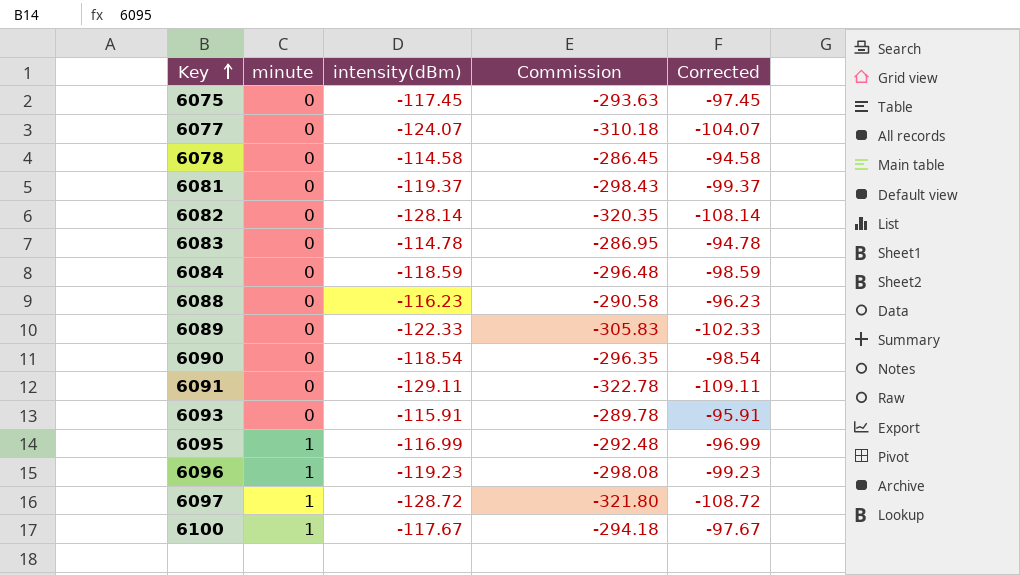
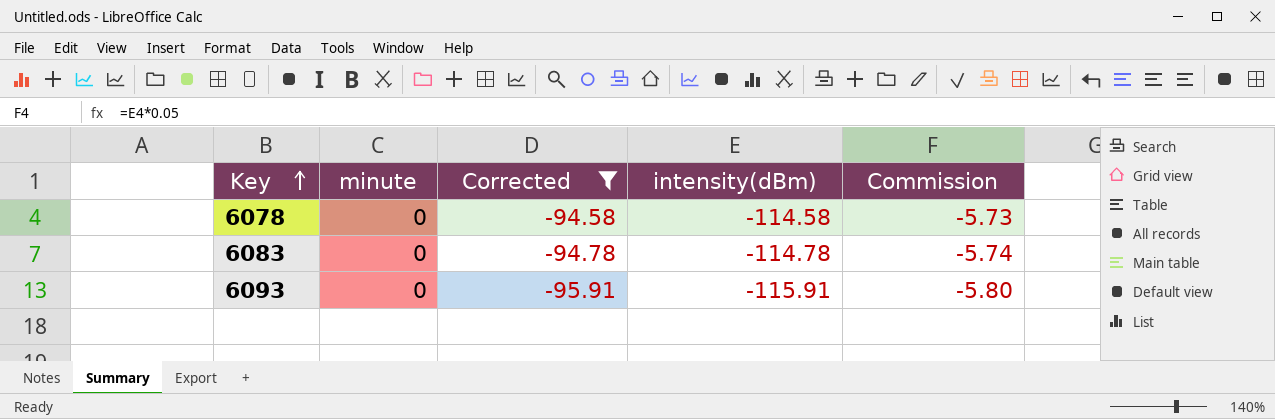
filter: none -> Corrected >= -95.91
column Corrected | position: 5 -> 3
column Commission | formula: [intensity(dBm)] * 2.5 -> [intensity(dBm)] * 0.05

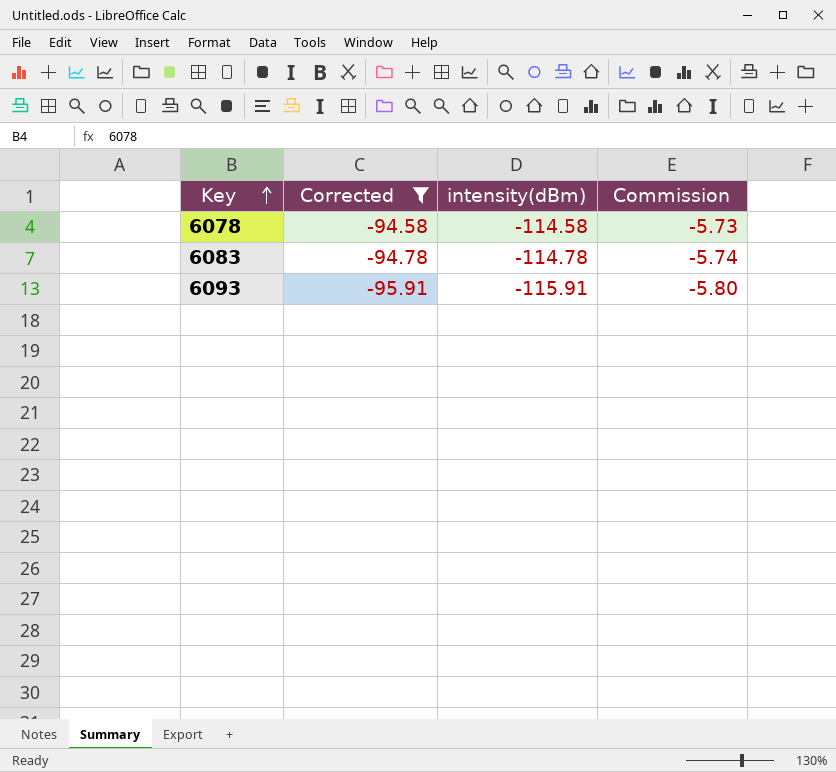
column minute | position: 2 -> none

